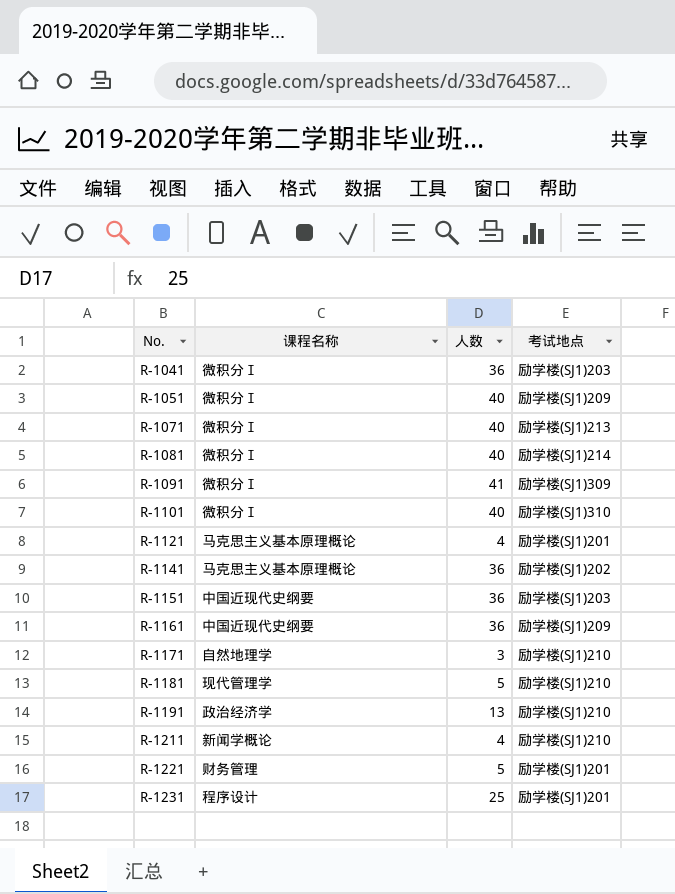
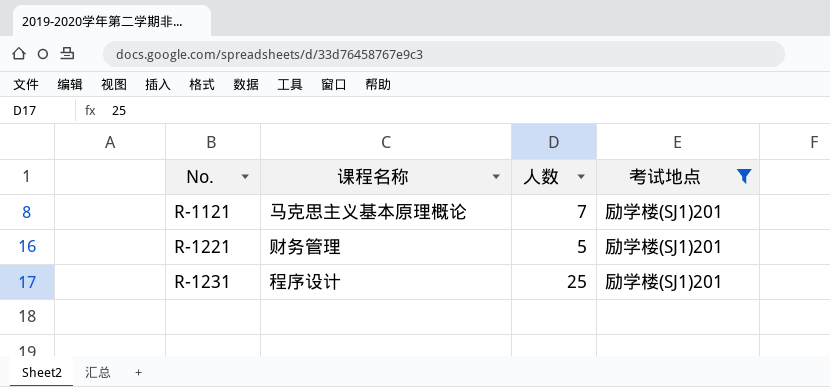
filter: none -> 考试地点 = 励学楼(SJ1)201
R-1121 | 人数: 4 -> 7

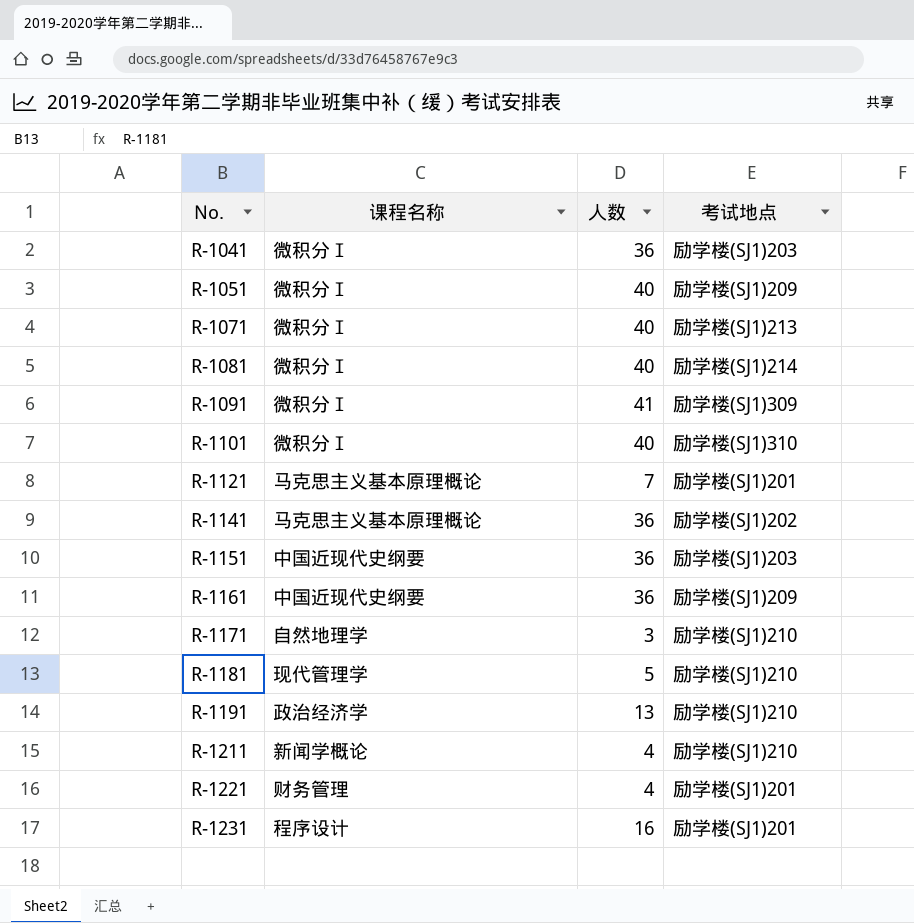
filter: 考试地点 = 励学楼(SJ1)201 -> none
R-1221 | 人数: 5 -> 4
R-1231 | 人数: 25 -> 16

